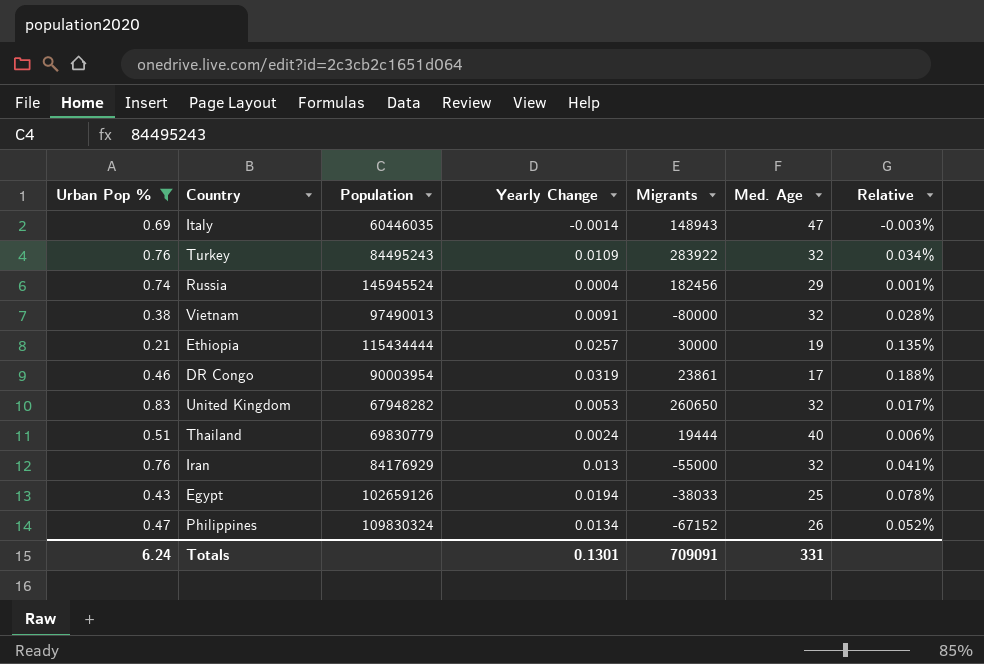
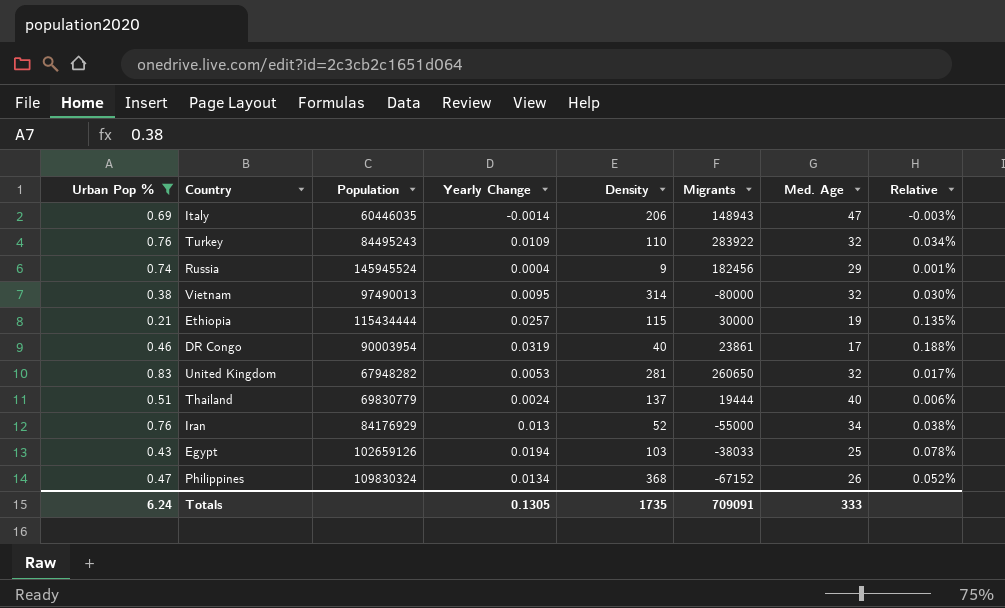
column Density | position: none -> 5
Vietnam | Yearly Change: 0.0091 -> 0.0095
Vietnam | Relative: 0.028% -> 0.030%
Iran | Med. Age: 32 -> 34
Iran | Relative: 0.041% -> 0.038%
Totals | Yearly Change: 0.1301 -> 0.1305
Totals | Med. Age: 331 -> 333

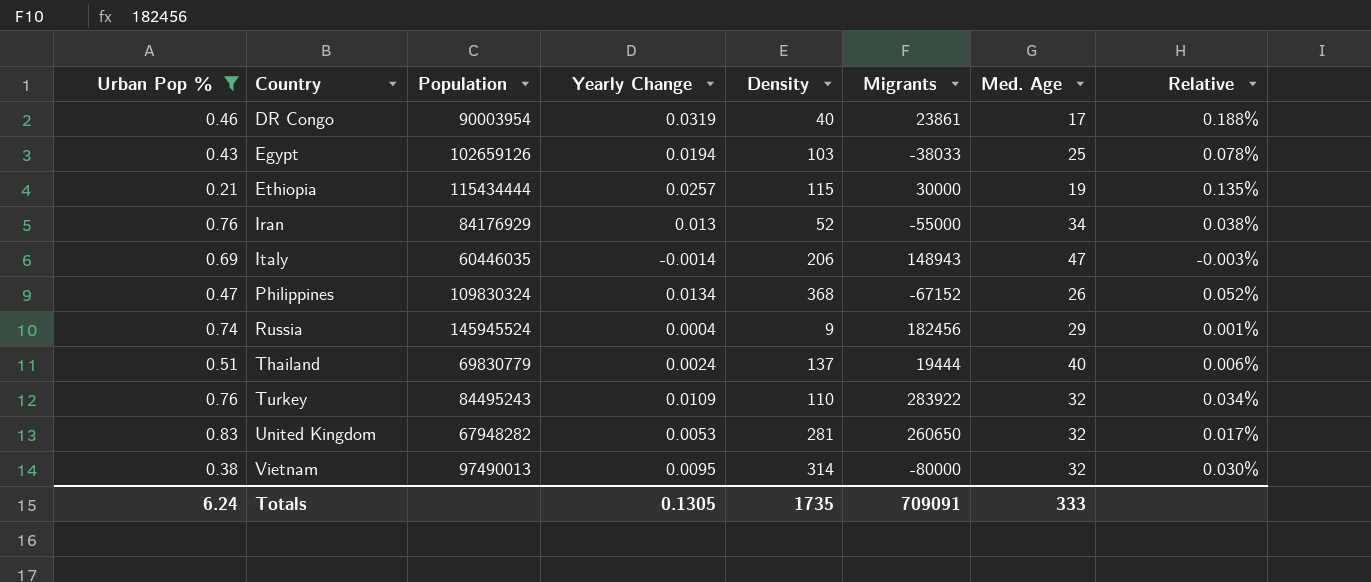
row order: none -> Country ascending

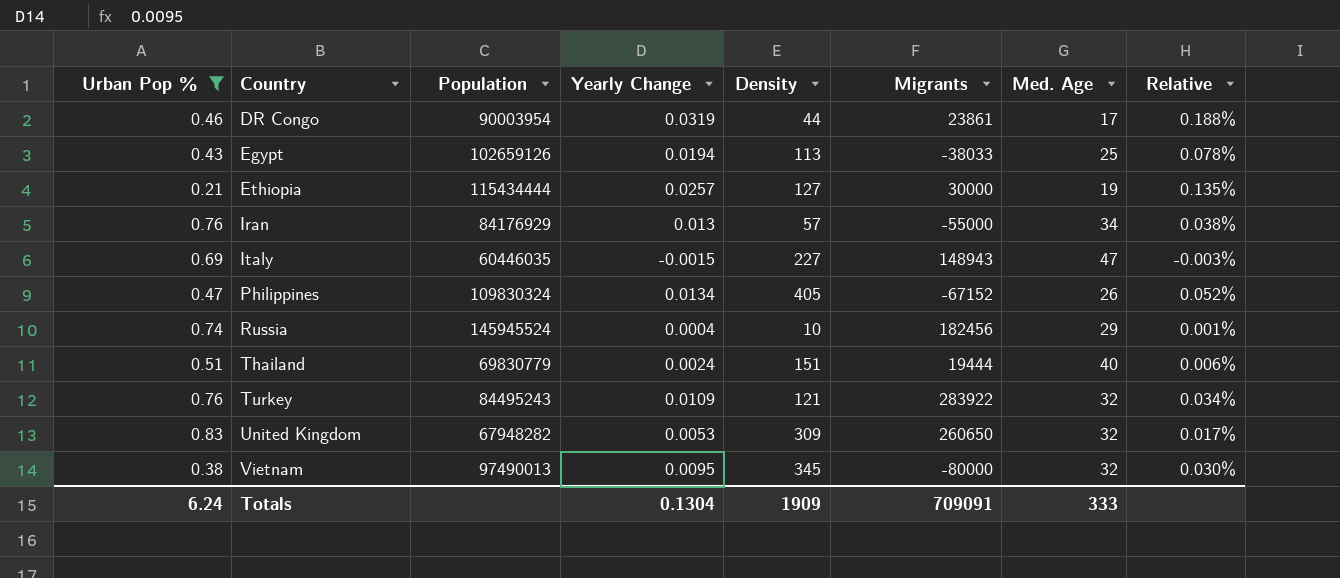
DR Congo | Density: 40 -> 44
Egypt | Density: 103 -> 113
Ethiopia | Density: 115 -> 127
Iran | Density: 52 -> 57
Italy | Yearly Change: -0.0014 -> -0.0015
Italy | Density: 206 -> 227
Philippines | Density: 368 -> 405
Russia | Density: 9 -> 10
Thailand | Density: 137 -> 151
Turkey | Density: 110 -> 121
United Kingdom | Density: 281 -> 309
Vietnam | Density: 314 -> 345
Totals | Yearly Change: 0.1305 -> 0.1304
Totals | Density: 1735 -> 1909

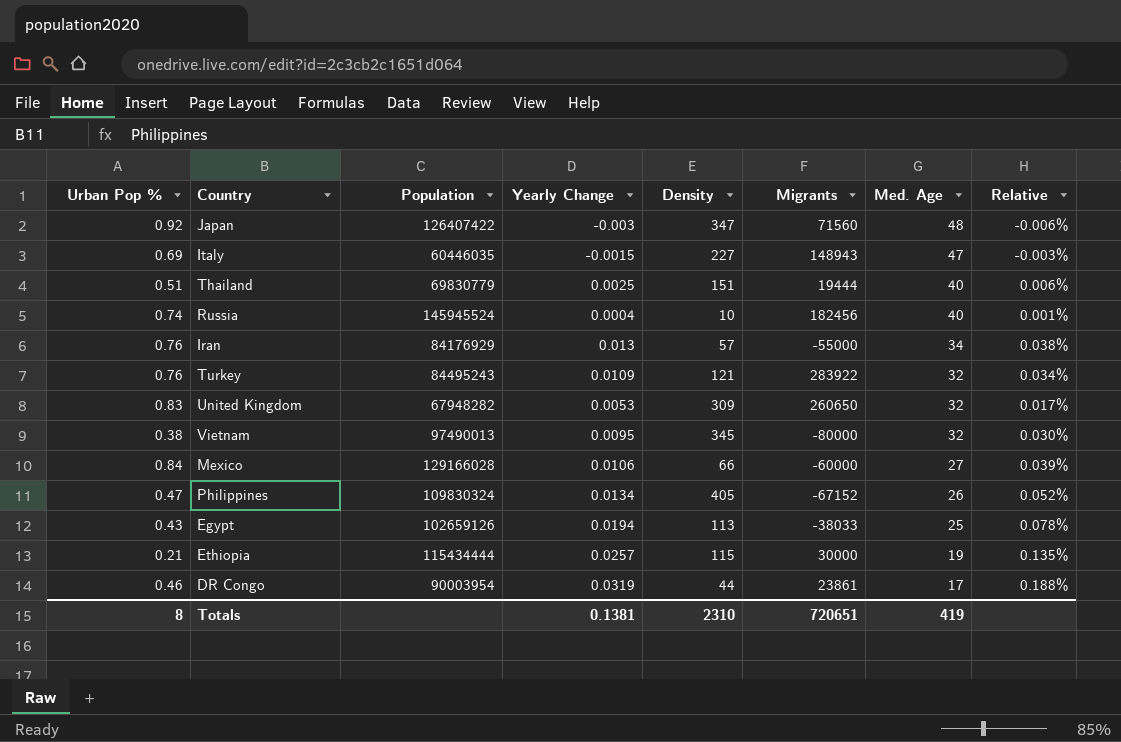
filter: Urban Pop % <= 0.83 -> none
row order: Country ascending -> Med. Age descending
Thailand | Yearly Change: 0.0024 -> 0.0025
Russia | Med. Age: 29 -> 40
Ethiopia | Density: 127 -> 115
Totals | Urban Pop %: 6.24 -> 8
Totals | Yearly Change: 0.1304 -> 0.1381
Totals | Density: 1909 -> 2310
Totals | Migrants: 709091 -> 720651
Totals | Med. Age: 333 -> 419

